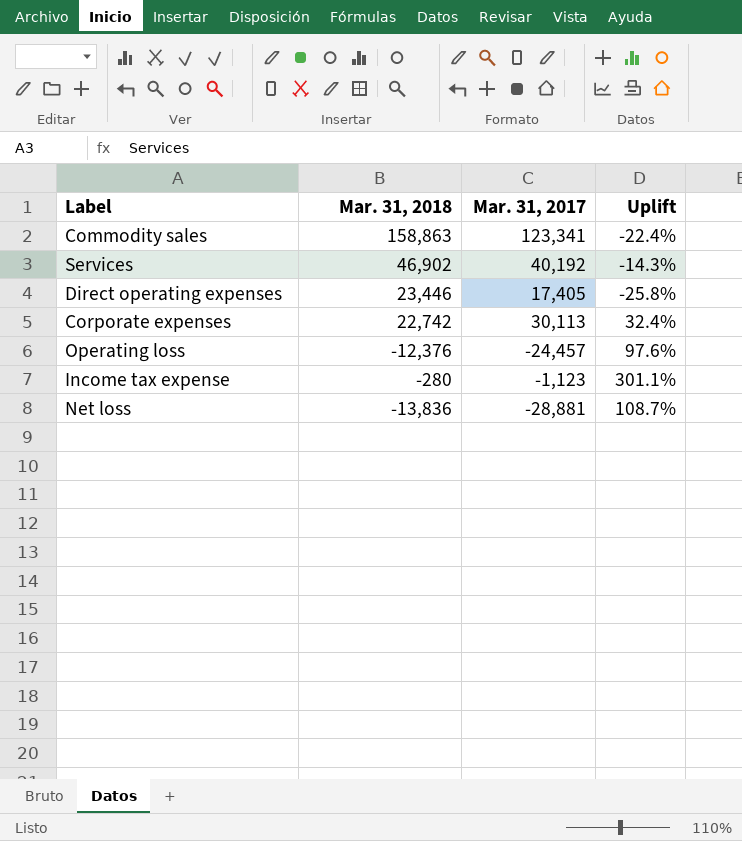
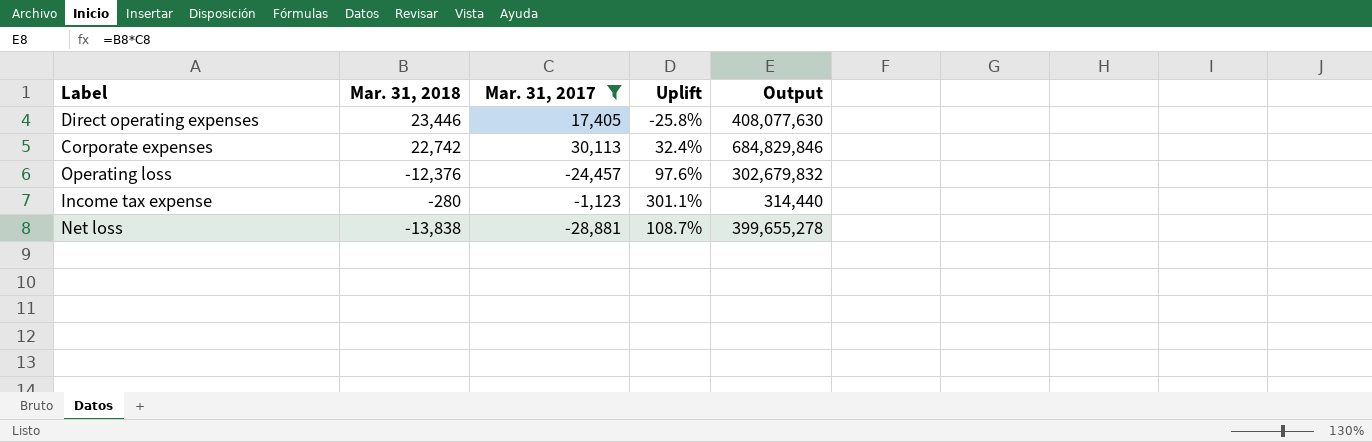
filter: none -> Mar. 31, 2017 <= 30,113
column Output | formula: none -> [Mar. 31, 2018] * [Mar. 31, 2017]
Net loss | Mar. 31, 2018: -13,836 -> -13,838

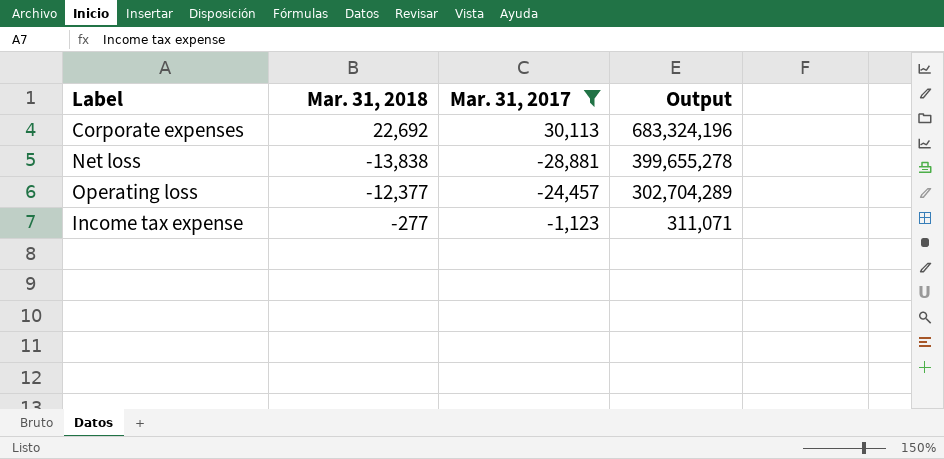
row order: none -> Output descending
column Uplift | formula: ([Mar. 31, 2017] - [Mar. 31, 2018]) / [Mar. 31, 2018] -> none
row Direct operating expenses: 23,446 | 17,405 | -25.8% | 408,077,630 -> none
Corporate expenses | Mar. 31, 2018: 22,742 -> 22,692
Corporate expenses | Output: 684,829,846 -> 683,324,196
Operating loss | Mar. 31, 2018: -12,376 -> -12,377
Operating loss | Output: 302,679,832 -> 302,704,289
Income tax expense | Mar. 31, 2018: -280 -> -277
Income tax expense | Output: 314,440 -> 311,071

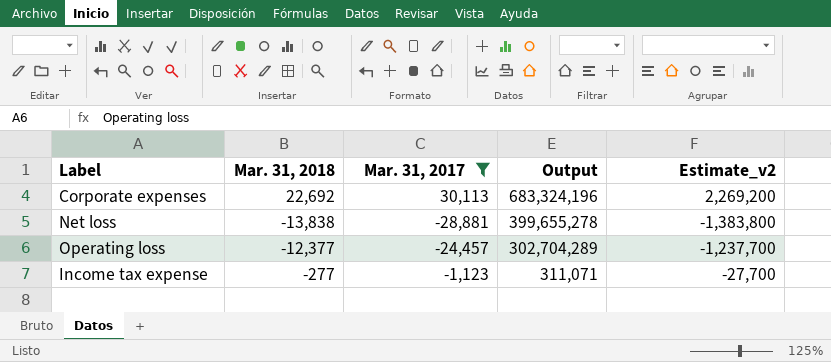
column Estimate_v2 | formula: none -> [Mar. 31, 2018] * 100

